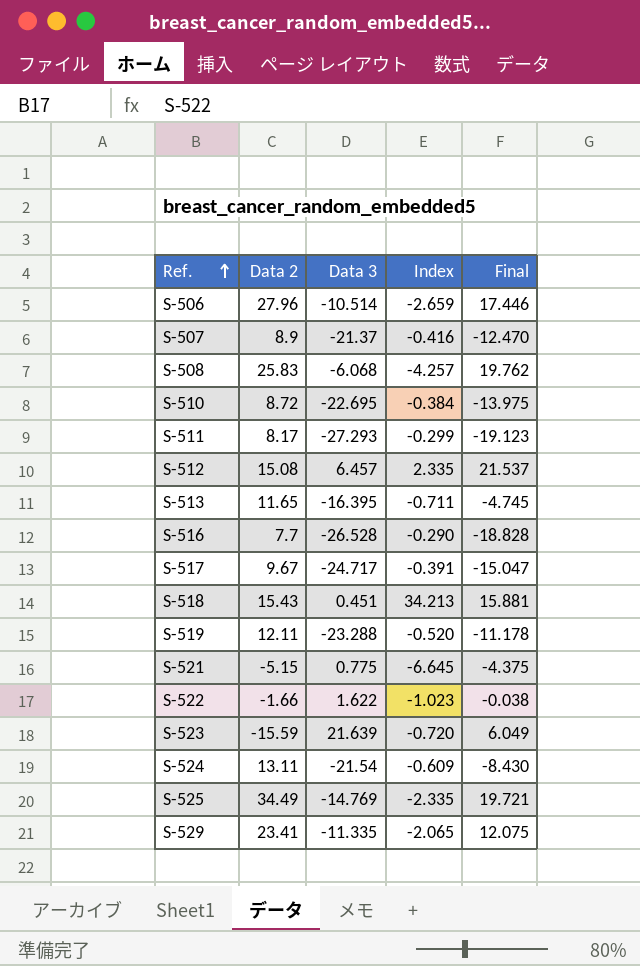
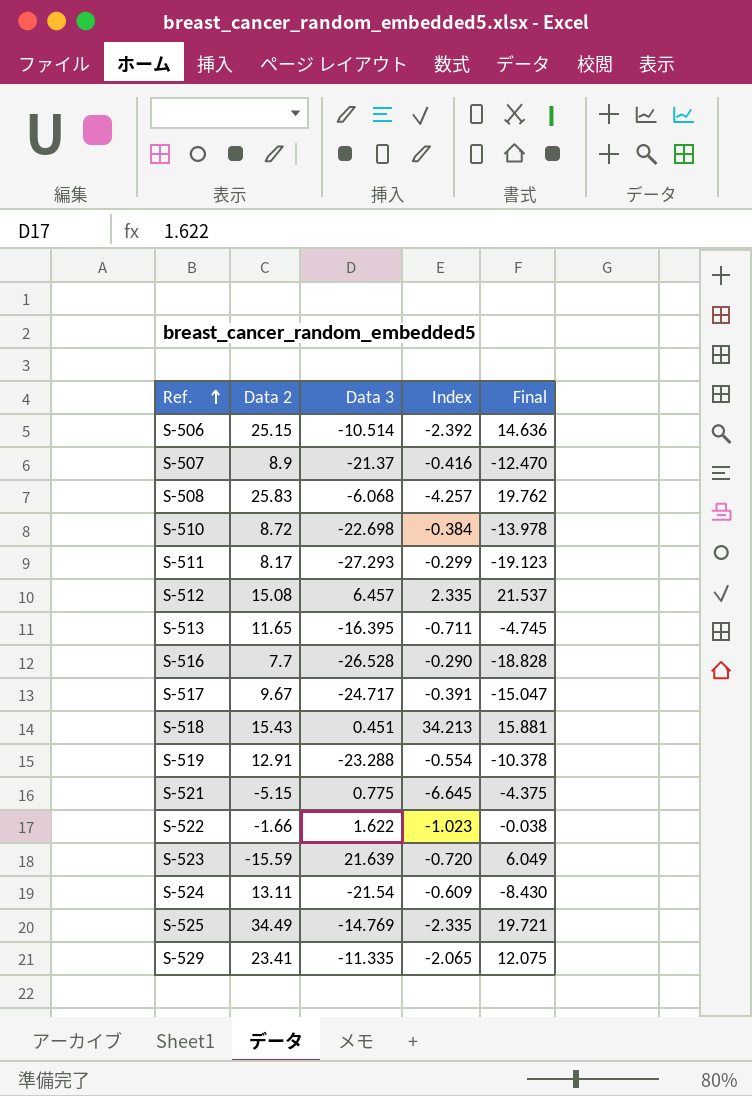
S-506 | Data 2: 27.96 -> 25.15
S-506 | Index: -2.659 -> -2.392
S-506 | Final: 17.446 -> 14.636
S-510 | Data 3: -22.695 -> -22.698
S-510 | Final: -13.975 -> -13.978
S-519 | Data 2: 12.11 -> 12.91
S-519 | Index: -0.520 -> -0.554
S-519 | Final: -11.178 -> -10.378

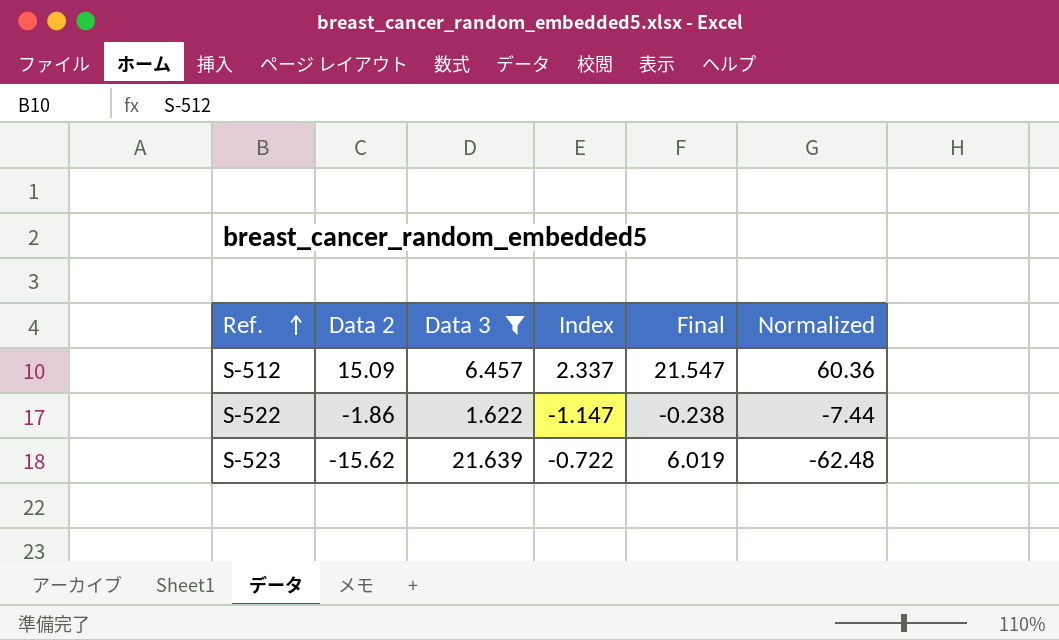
filter: none -> Data 3 >= 1.622
column Normalized | formula: none -> [Data 2] * 4
S-512 | Data 2: 15.08 -> 15.09
S-512 | Index: 2.335 -> 2.337
S-512 | Final: 21.537 -> 21.547
S-522 | Data 2: -1.66 -> -1.86
S-522 | Index: -1.023 -> -1.147
S-522 | Final: -0.038 -> -0.238
S-523 | Data 2: -15.59 -> -15.62
S-523 | Index: -0.720 -> -0.722
S-523 | Final: 6.049 -> 6.019

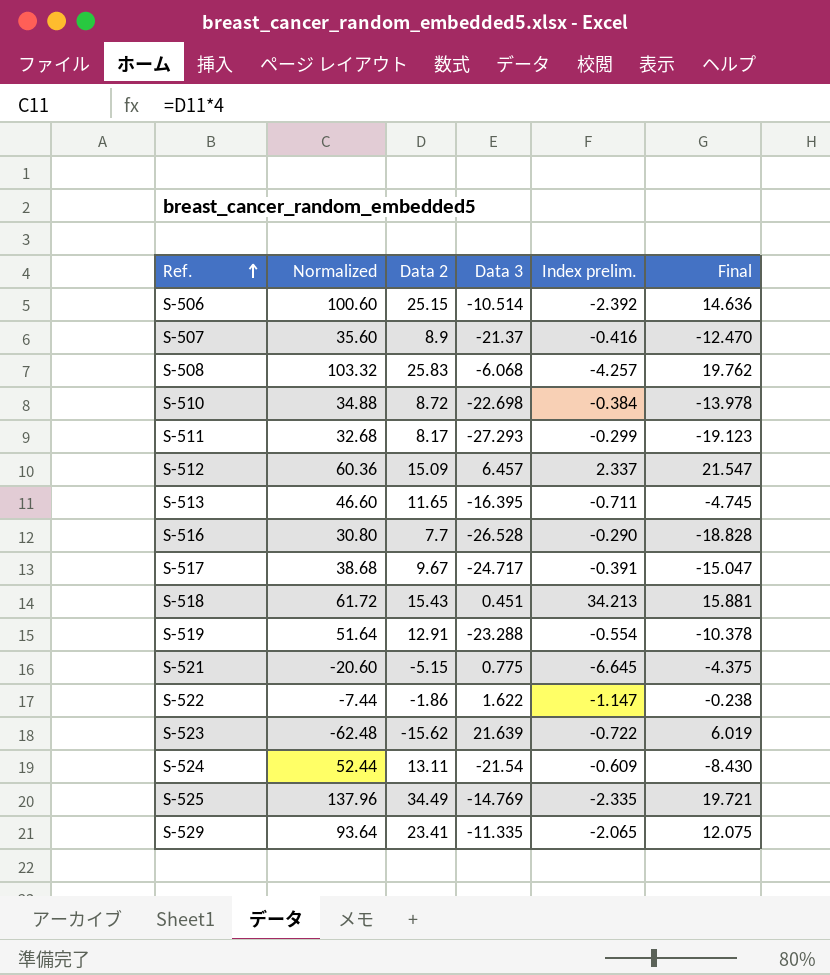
filter: Data 3 >= 1.622 -> none
column Normalized | position: 6 -> 2
column name: Index -> Index prelim.

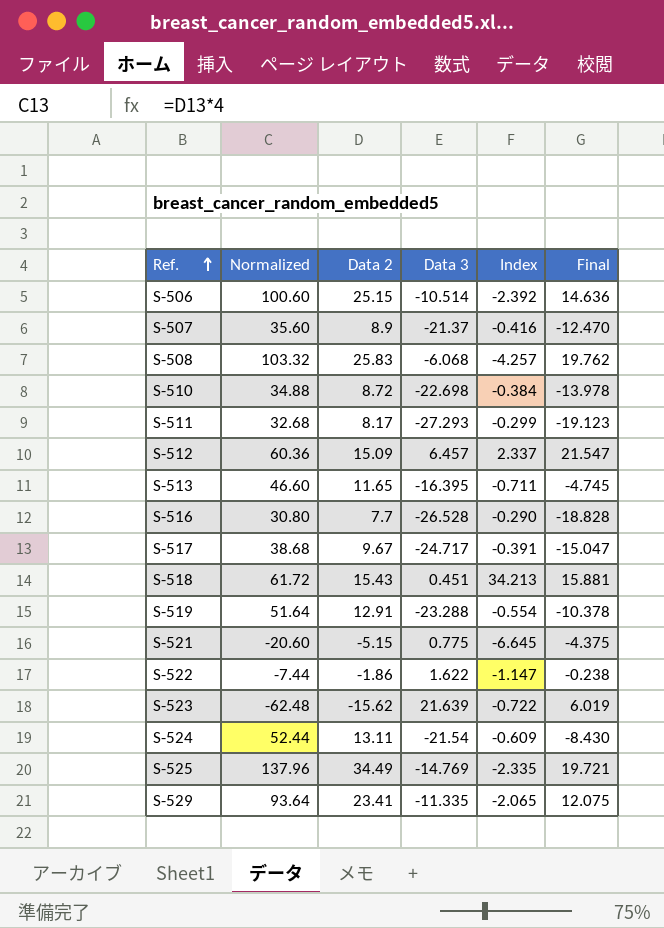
column name: Index prelim. -> Index

